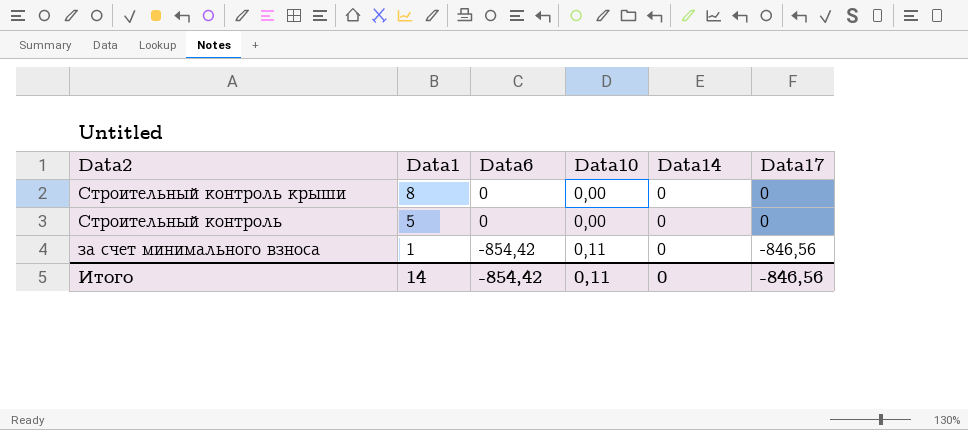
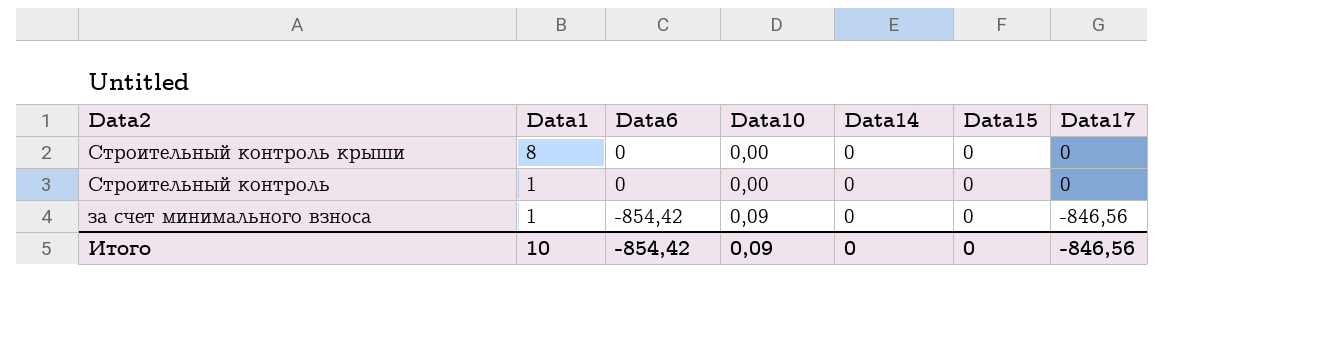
column Data15 | position: none -> 6
Строительный контроль | Data1: 5 -> 1
за счет минимального взноса | Data10: 0,11 -> 0,09
Итого | Data1: 14 -> 10
Итого | Data10: 0,11 -> 0,09

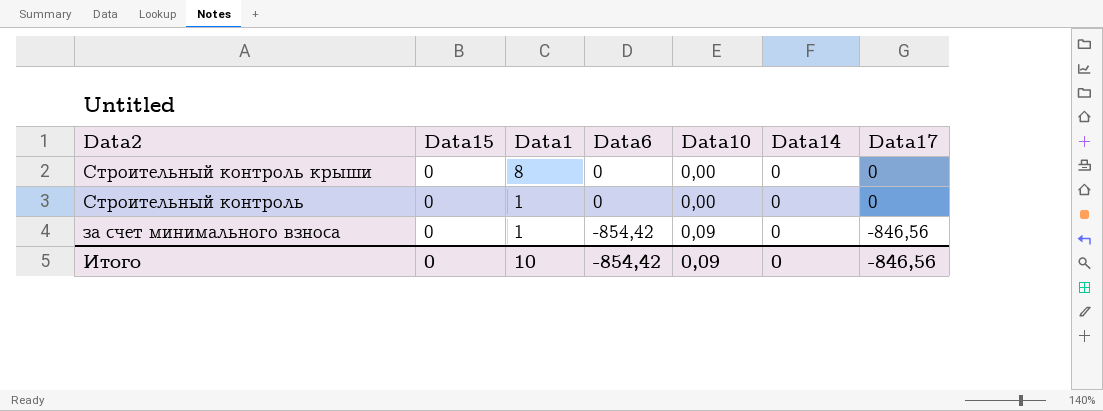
column Data15 | position: 6 -> 2

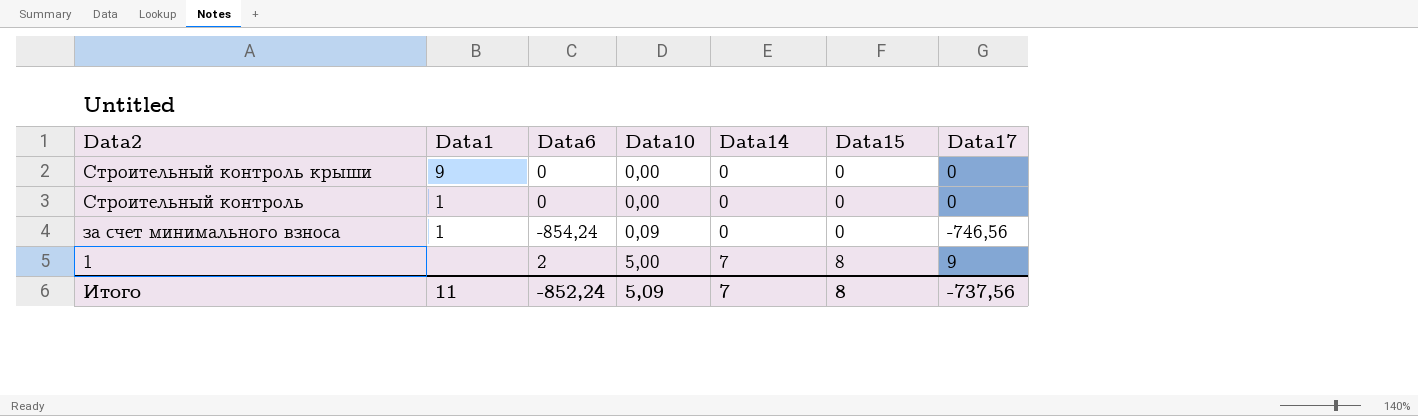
column Data15 | position: 2 -> 6
Строительный контроль крыши | Data1: 8 -> 9
за счет минимального взноса | Data6: -854,42 -> -854,24
за счет минимального взноса | Data17: -846,56 -> -746,56
row 1: none -> none | 2 | 5,00 | 7 | 8 | 9
Итого | Data1: 10 -> 11
Итого | Data6: -854,42 -> -852,24
Итого | Data10: 0,09 -> 5,09
Итого | Data14: 0 -> 7
Итого | Data15: 0 -> 8
Итого | Data17: -846,56 -> -737,56

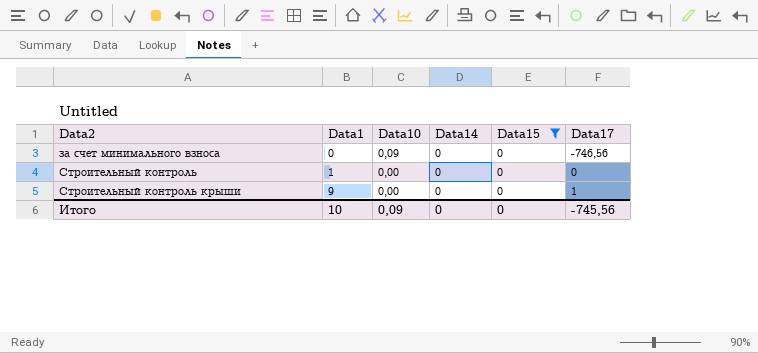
filter: none -> Data15 = 0
row order: Data2 descending -> Data2 ascending
column Data6 | position: 3 -> none
за счет минимального взноса | Data1: 1 -> 0
Строительный контроль крыши | Data17: 0 -> 1
Итого | Data1: 11 -> 10
Итого | Data10: 5,09 -> 0,09
Итого | Data14: 7 -> 0
Итого | Data15: 8 -> 0
Итого | Data17: -737,56 -> -745,56

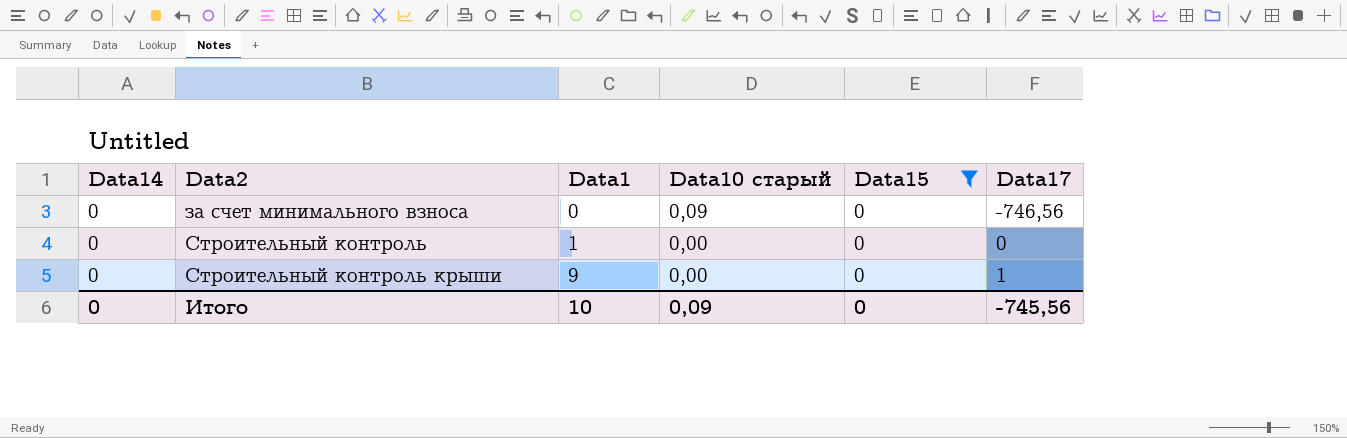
column Data14 | position: 4 -> 1
column name: Data10 -> Data10 старый

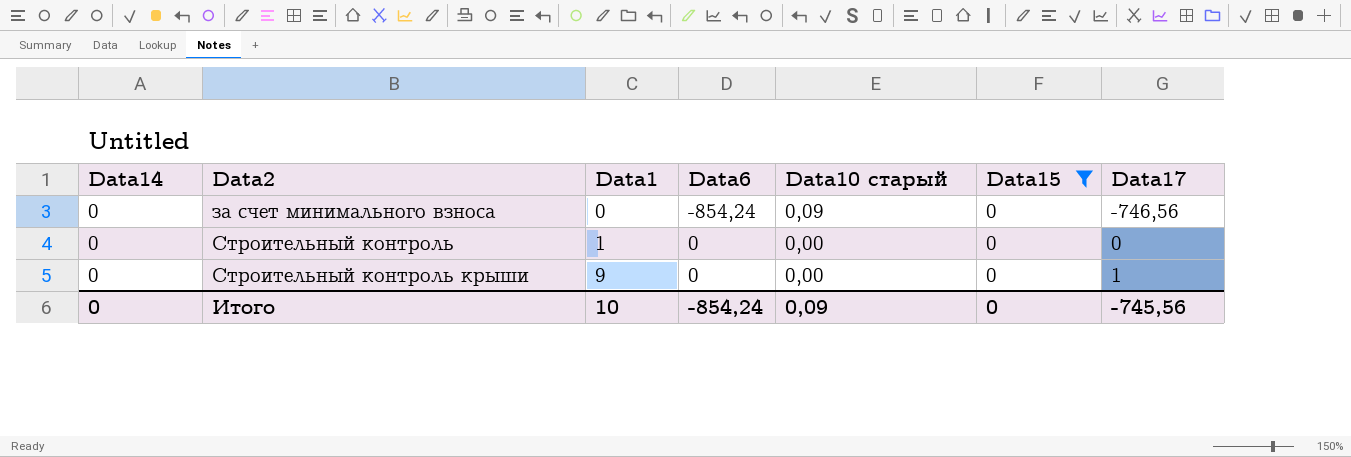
column Data6 | position: none -> 4

